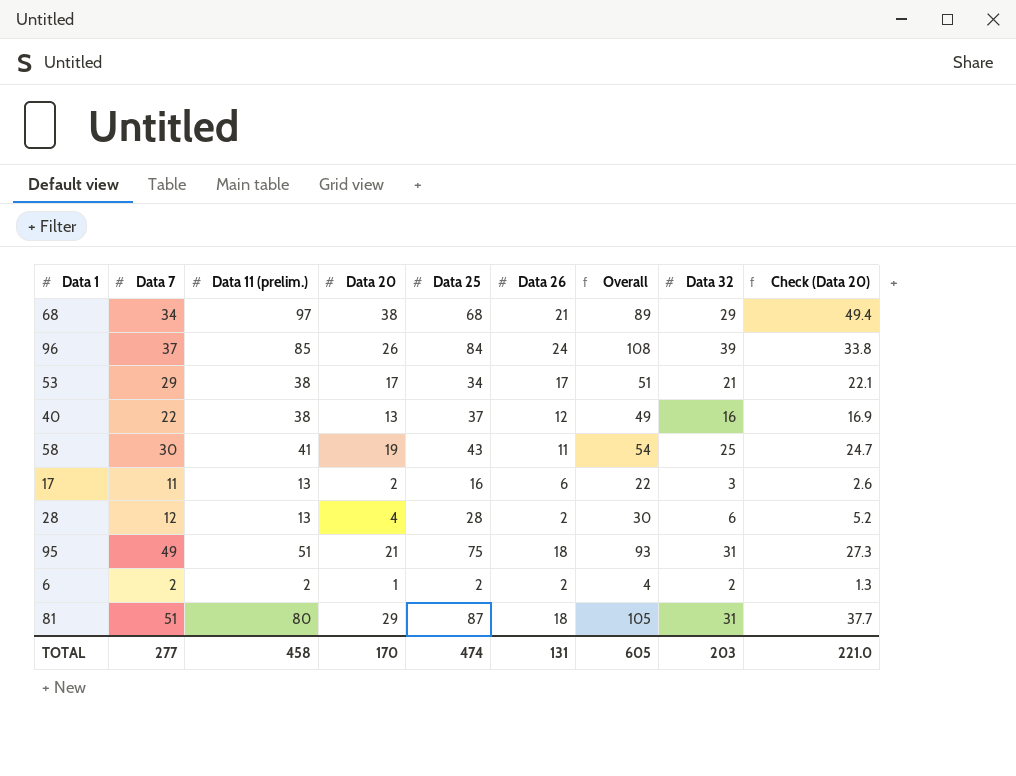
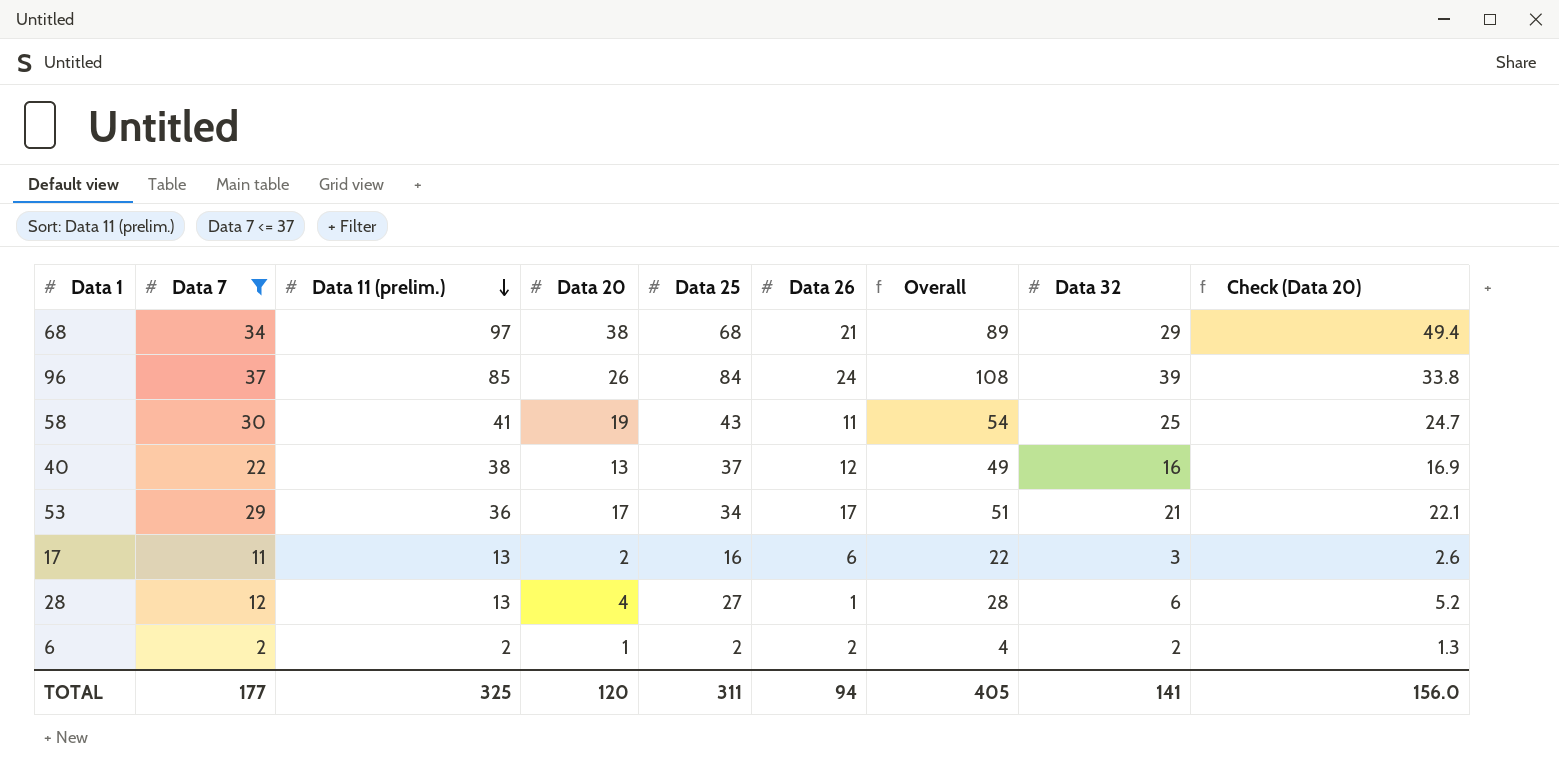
filter: none -> Data 7 <= 37
row order: none -> Data 11 (prelim.) descending
53 | Data 11 (prelim.): 38 -> 36
28 | Data 25: 28 -> 27
28 | Data 26: 2 -> 1
28 | Overall: 30 -> 28
TOTAL | Data 7: 277 -> 177
TOTAL | Data 11 (prelim.): 458 -> 325
TOTAL | Data 20: 170 -> 120
TOTAL | Data 25: 474 -> 311
TOTAL | Data 26: 131 -> 94
TOTAL | Overall: 605 -> 405
TOTAL | Data 32: 203 -> 141
TOTAL | Check (Data 20): 221.0 -> 156.0

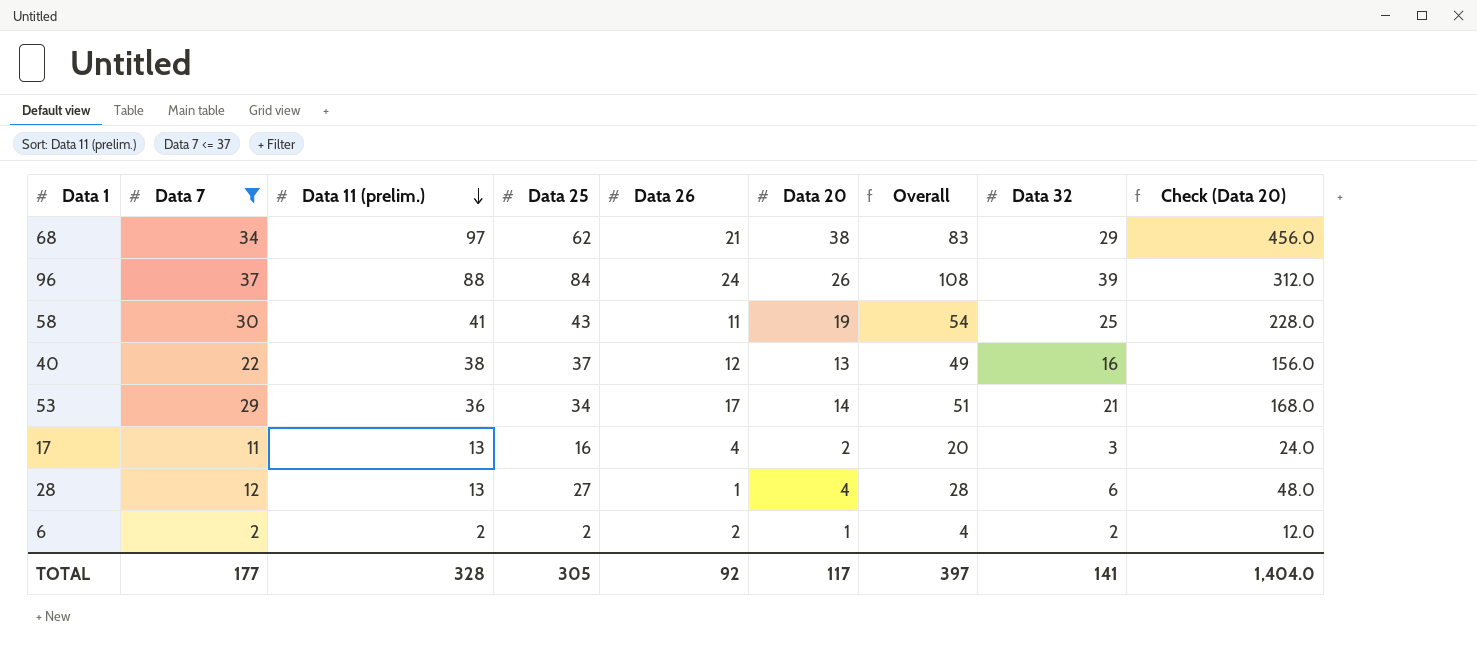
column Data 20 | position: 4 -> 6
column Check (Data 20) | formula: [Data 20] * 1.3 -> [Data 20] * 12
68 | Data 25: 68 -> 62
68 | Overall: 89 -> 83
96 | Data 11 (prelim.): 85 -> 88
53 | Data 20: 17 -> 14
17 | Data 26: 6 -> 4
17 | Overall: 22 -> 20
TOTAL | Data 11 (prelim.): 325 -> 328
TOTAL | Data 25: 311 -> 305
TOTAL | Data 26: 94 -> 92
TOTAL | Data 20: 120 -> 117
TOTAL | Overall: 405 -> 397
TOTAL | Check (Data 20): 156.0 -> 1,404.0

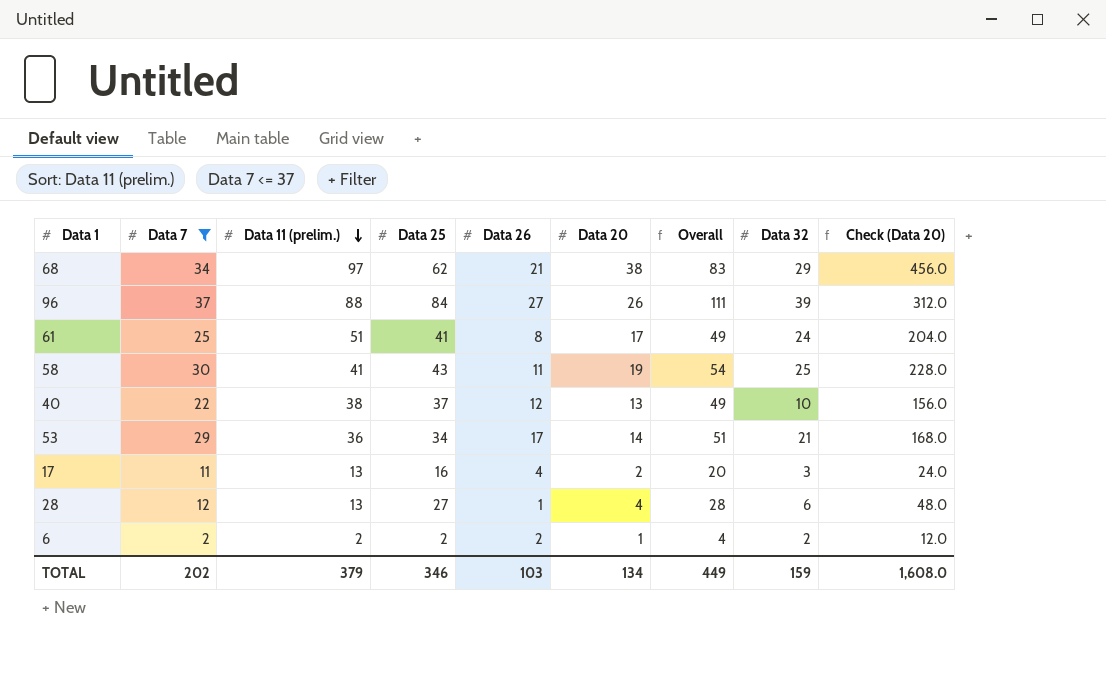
96 | Data 26: 24 -> 27
96 | Overall: 108 -> 111
row 61: none -> 25 | 51 | 41 | 8 | 17 | 49 | 24 | 204.0
40 | Data 32: 16 -> 10
TOTAL | Data 7: 177 -> 202
TOTAL | Data 11 (prelim.): 328 -> 379
TOTAL | Data 25: 305 -> 346
TOTAL | Data 26: 92 -> 103
TOTAL | Data 20: 117 -> 134
TOTAL | Overall: 397 -> 449
TOTAL | Data 32: 141 -> 159
TOTAL | Check (Data 20): 1,404.0 -> 1,608.0

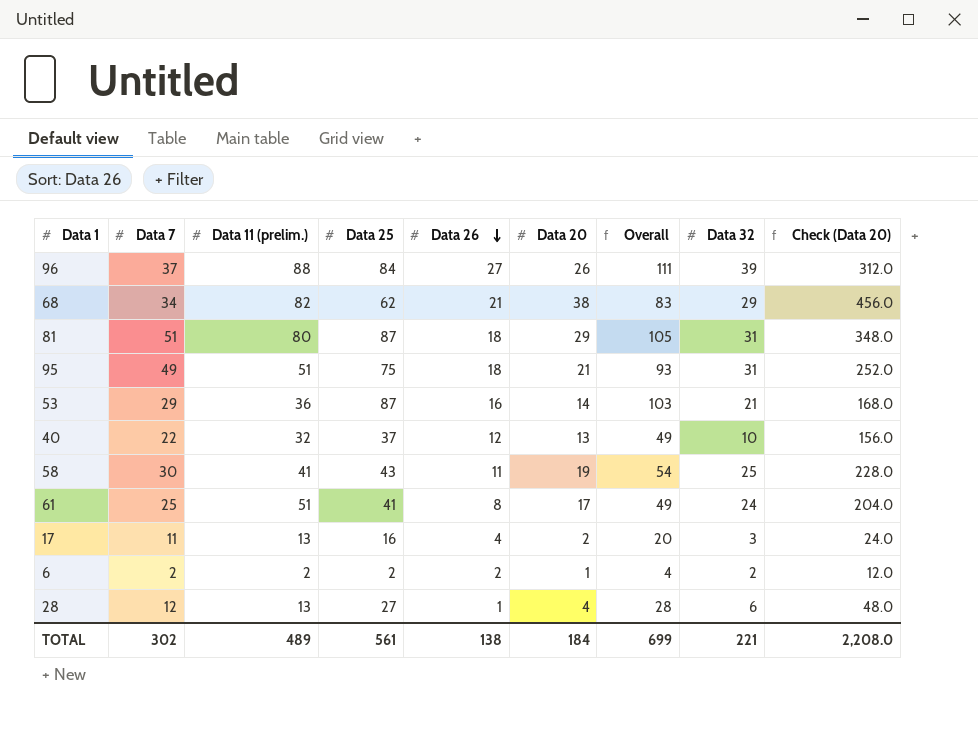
filter: Data 7 <= 37 -> none
row order: Data 11 (prelim.) descending -> Data 26 descending
68 | Data 11 (prelim.): 97 -> 82
53 | Data 25: 34 -> 87
53 | Data 26: 17 -> 16
53 | Overall: 51 -> 103
40 | Data 11 (prelim.): 38 -> 32
TOTAL | Data 7: 202 -> 302
TOTAL | Data 11 (prelim.): 379 -> 489
TOTAL | Data 25: 346 -> 561
TOTAL | Data 26: 103 -> 138
TOTAL | Data 20: 134 -> 184
TOTAL | Overall: 449 -> 699
TOTAL | Data 32: 159 -> 221
TOTAL | Check (Data 20): 1,608.0 -> 2,208.0

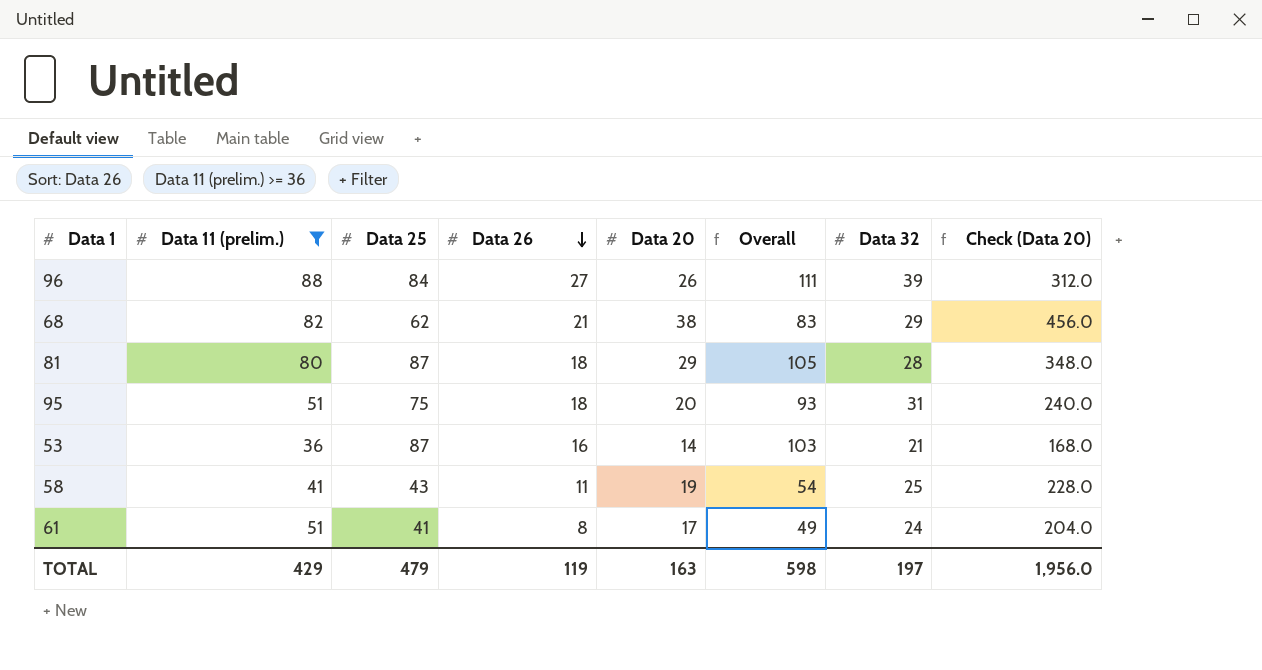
filter: none -> Data 11 (prelim.) >= 36
column Data 7 | position: 2 -> none
81 | Data 32: 31 -> 28
95 | Data 20: 21 -> 20
95 | Check (Data 20): 252.0 -> 240.0
TOTAL | Data 11 (prelim.): 489 -> 429
TOTAL | Data 25: 561 -> 479
TOTAL | Data 26: 138 -> 119
TOTAL | Data 20: 184 -> 163
TOTAL | Overall: 699 -> 598
TOTAL | Data 32: 221 -> 197
TOTAL | Check (Data 20): 2,208.0 -> 1,956.0

